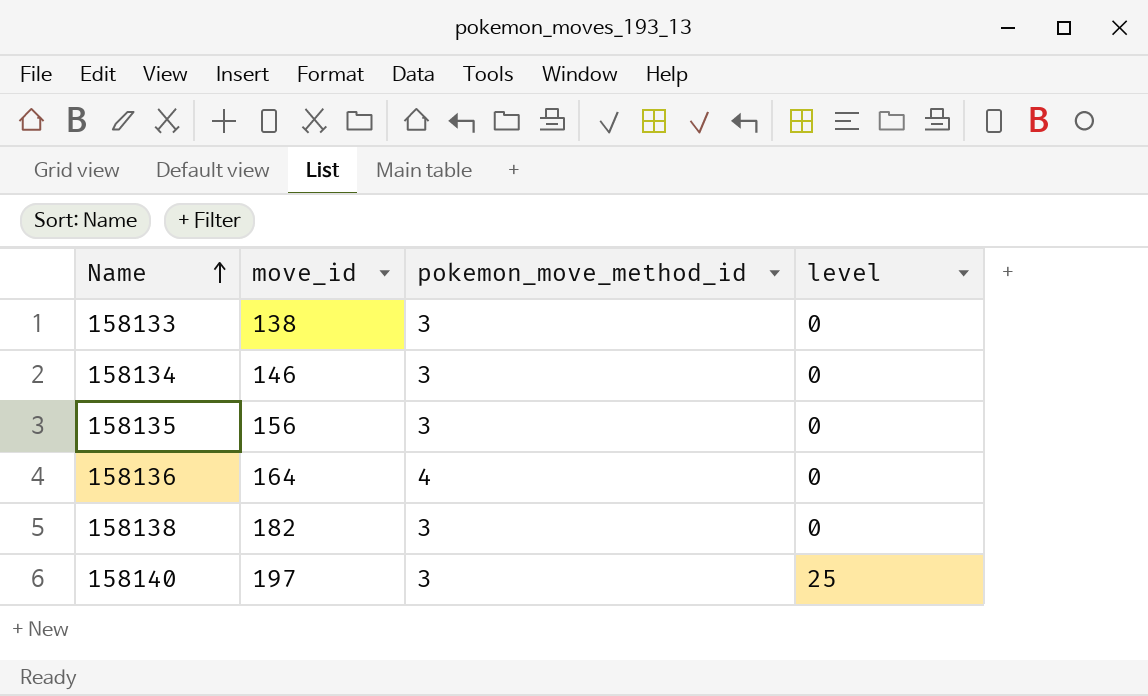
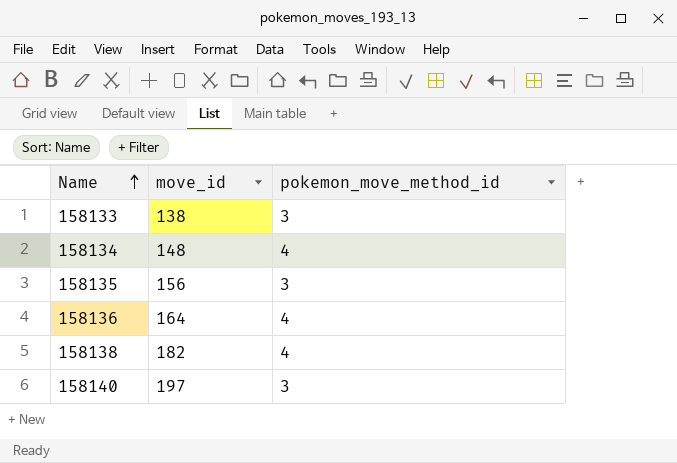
column level | position: 4 -> none
158134 | move_id: 146 -> 148
158134 | pokemon_move_method_id: 3 -> 4
158138 | pokemon_move_method_id: 3 -> 4

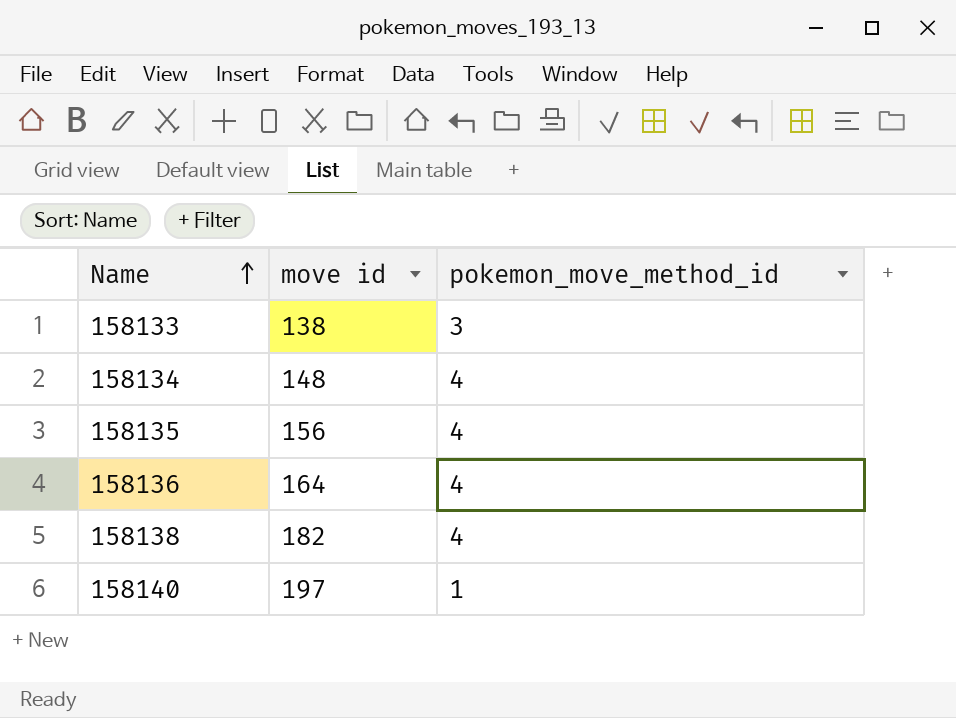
column name: move_id -> move id
158135 | pokemon_move_method_id: 3 -> 4
158140 | pokemon_move_method_id: 3 -> 1

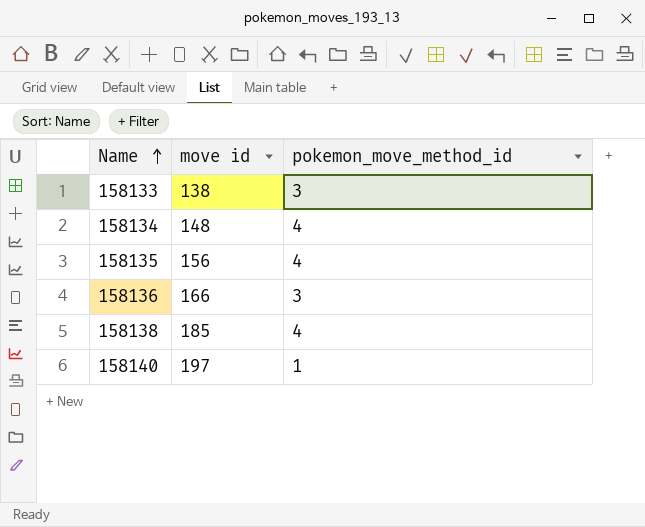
158136 | move id: 164 -> 166
158136 | pokemon_move_method_id: 4 -> 3
158138 | move id: 182 -> 185

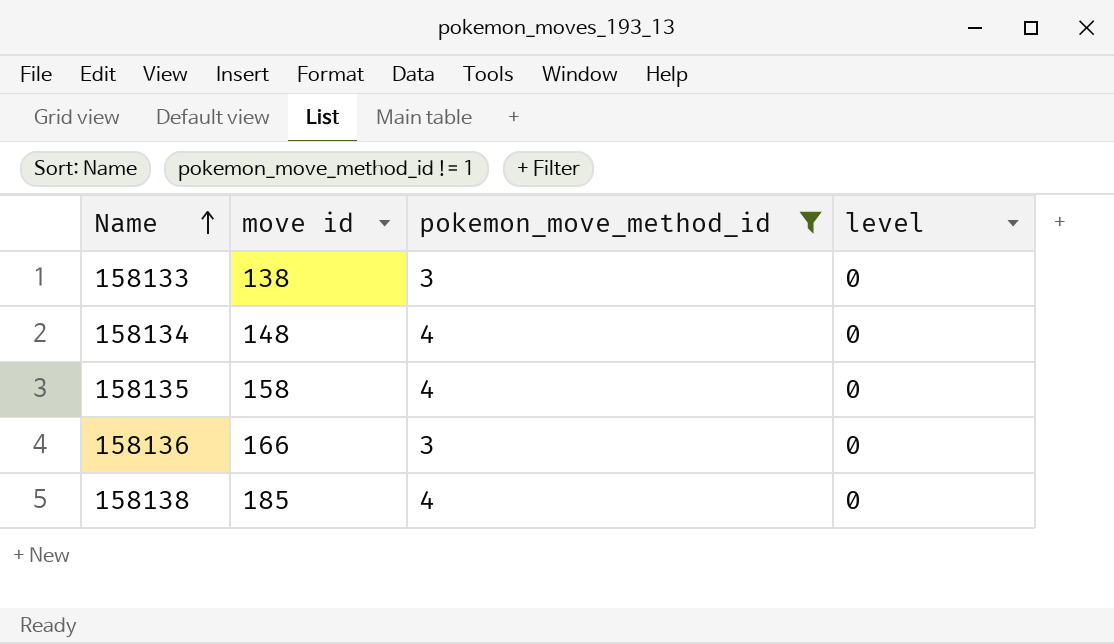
filter: none -> pokemon_move_method_id != 1
column level | position: none -> 4
158135 | move id: 156 -> 158

